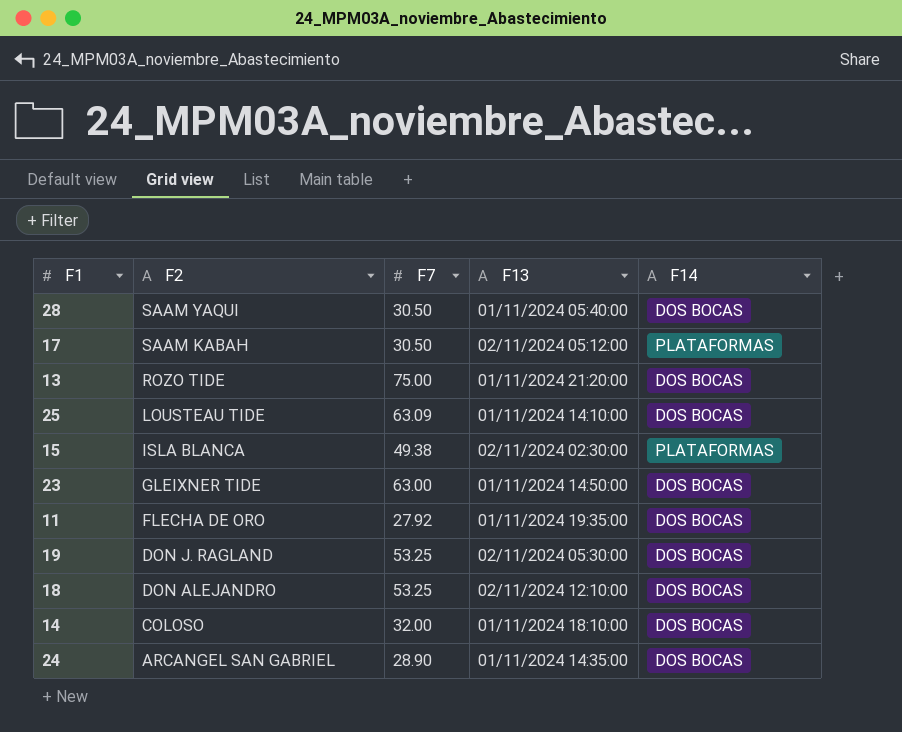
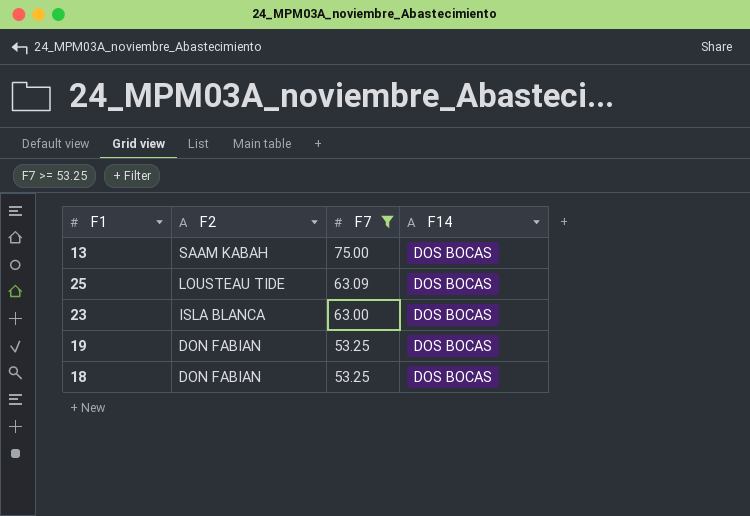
filter: none -> F7 >= 53.25
column F13 | position: 4 -> none
13 | F2: ROZO TIDE -> SAAM KABAH
23 | F2: GLEIXNER TIDE -> ISLA BLANCA
19 | F2: DON J. RAGLAND -> DON FABIAN
18 | F2: DON ALEJANDRO -> DON FABIAN

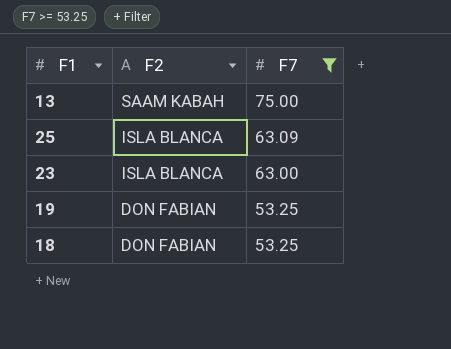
column F14 | position: 4 -> none
25 | F2: LOUSTEAU TIDE -> ISLA BLANCA

